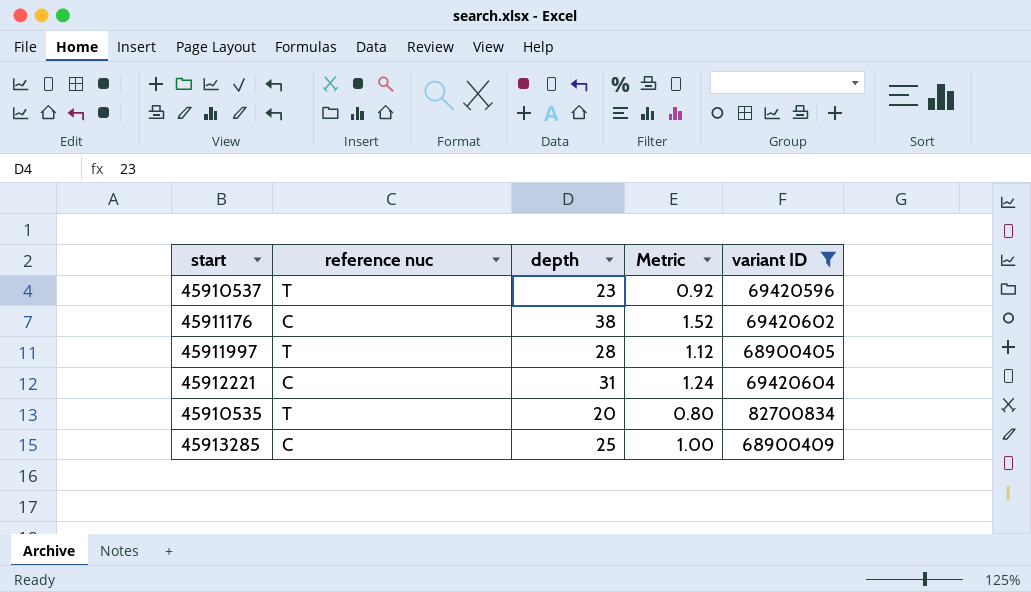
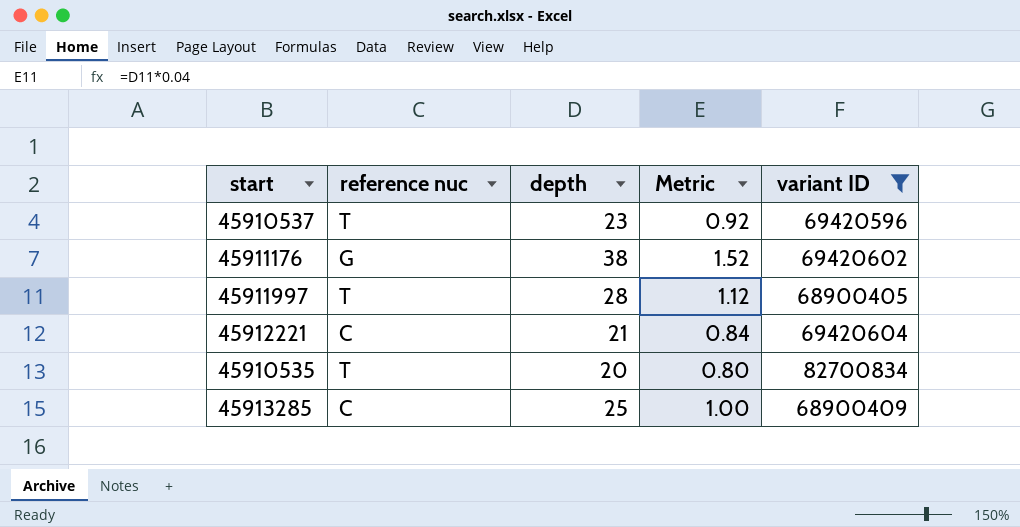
45911176 | reference nuc: C -> G
45912221 | depth: 31 -> 21
45912221 | Metric: 1.24 -> 0.84

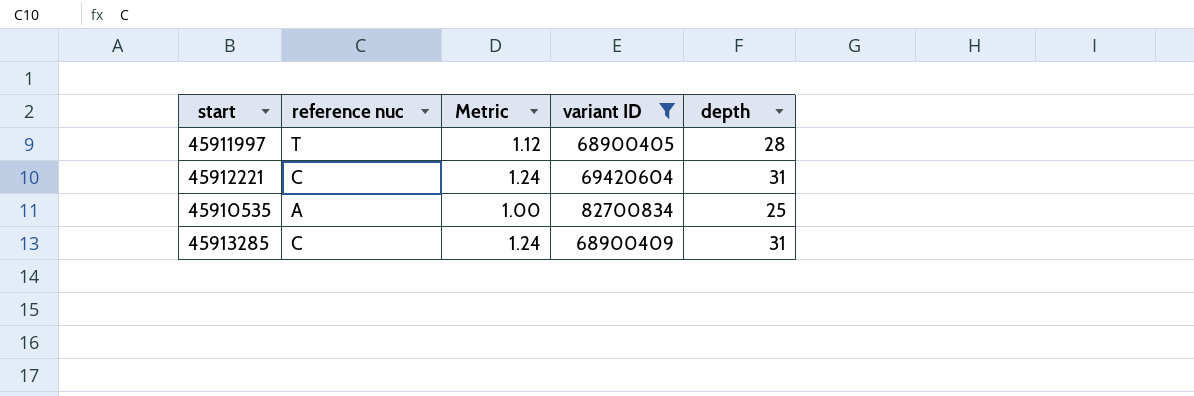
column depth | position: 3 -> 5
row 45910537: T | 23 | 0.92 | 69420596 -> none
row 45911176: G | 38 | 1.52 | 69420602 -> none
45912221 | Metric: 0.84 -> 1.24
45912221 | depth: 21 -> 31
45910535 | reference nuc: T -> A
45910535 | Metric: 0.80 -> 1.00
45910535 | depth: 20 -> 25
45913285 | Metric: 1.00 -> 1.24
45913285 | depth: 25 -> 31

